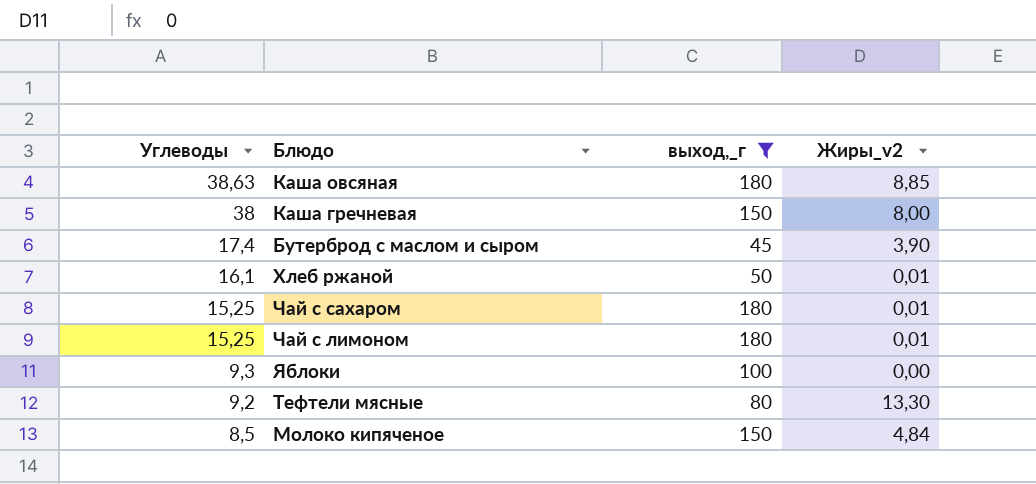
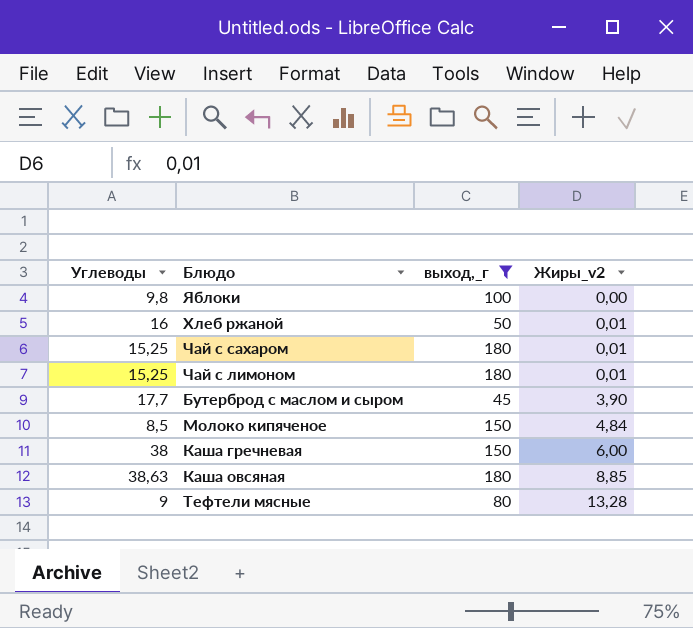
row order: Углеводы descending -> Жиры_v2 ascending
Яблоки | Углеводы: 9,3 -> 9,8
Хлеб ржаной | Углеводы: 16,1 -> 16
Бутерброд с маслом и сыром | Углеводы: 17,4 -> 17,7
Каша гречневая | Жиры_v2: 8,00 -> 6,00
Тефтели мясные | Углеводы: 9,2 -> 9
Тефтели мясные | Жиры_v2: 13,30 -> 13,28

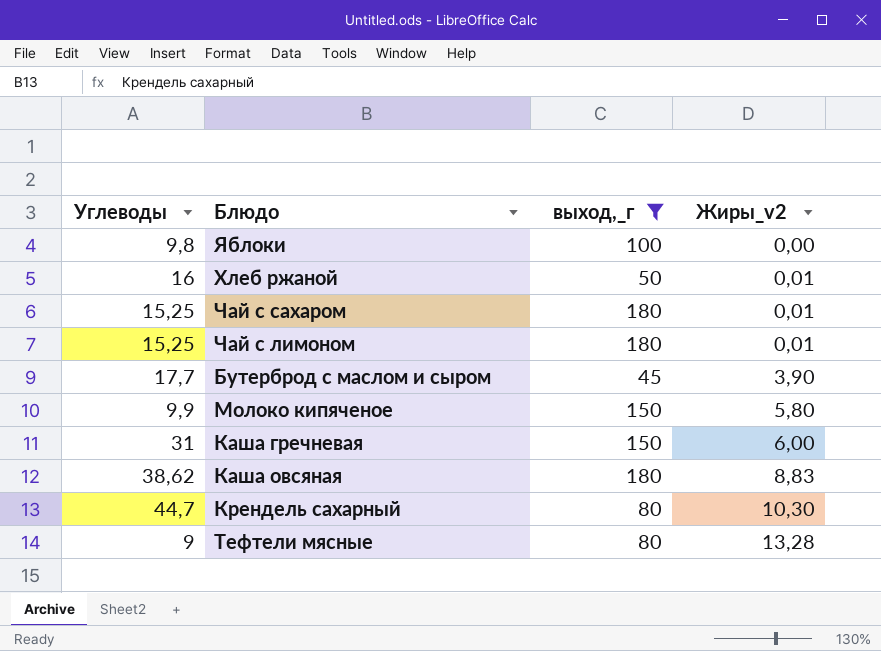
Молоко кипяченое | Углеводы: 8,5 -> 9,9
Молоко кипяченое | Жиры_v2: 4,84 -> 5,80
Каша гречневая | Углеводы: 38 -> 31
Каша овсяная | Углеводы: 38,63 -> 38,62
Каша овсяная | Жиры_v2: 8,85 -> 8,83
row Крендель сахарный: none -> 44,7 | 80 | 10,30

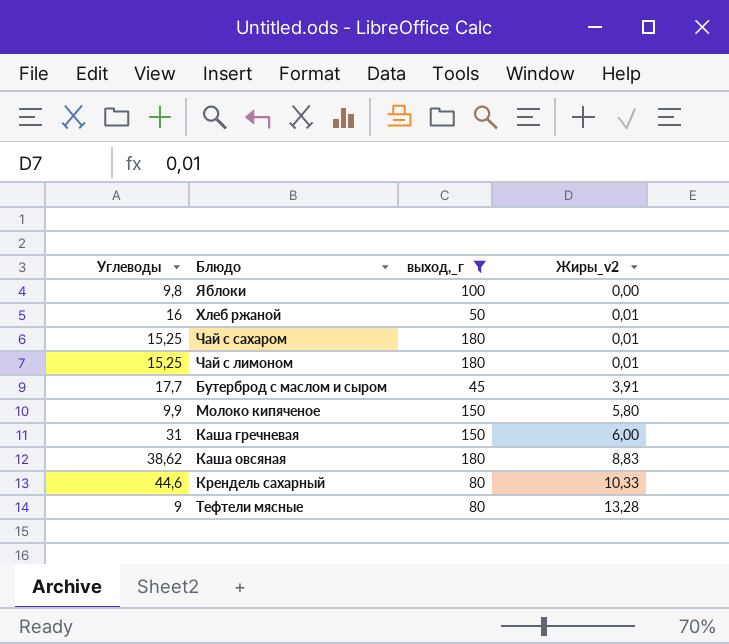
Бутерброд с маслом и сыром | Жиры_v2: 3,90 -> 3,91
Крендель сахарный | Углеводы: 44,7 -> 44,6
Крендель сахарный | Жиры_v2: 10,30 -> 10,33

